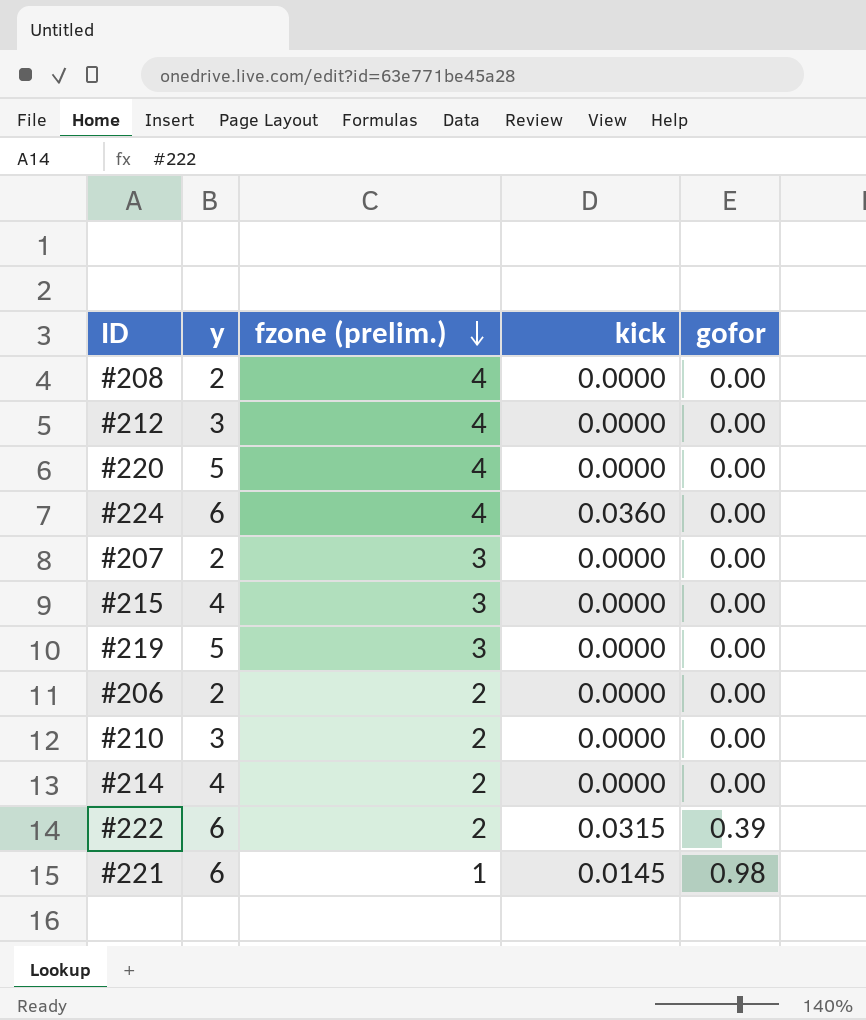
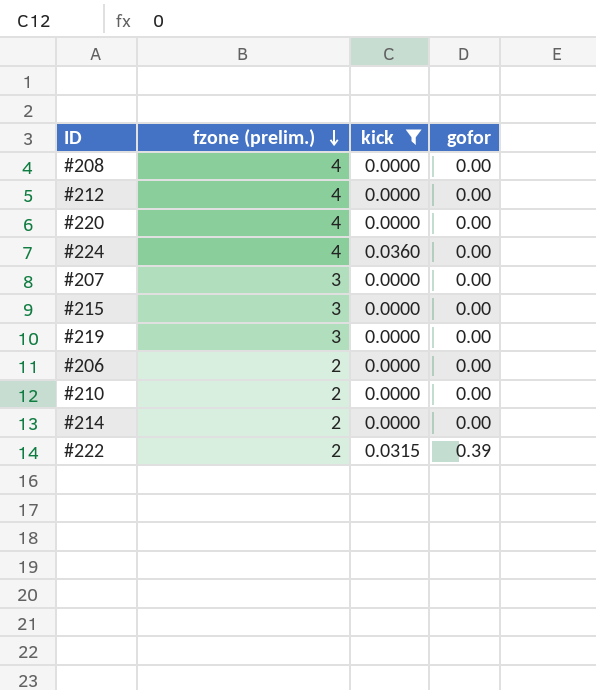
filter: none -> kick != 0.0145
column y | position: 2 -> none

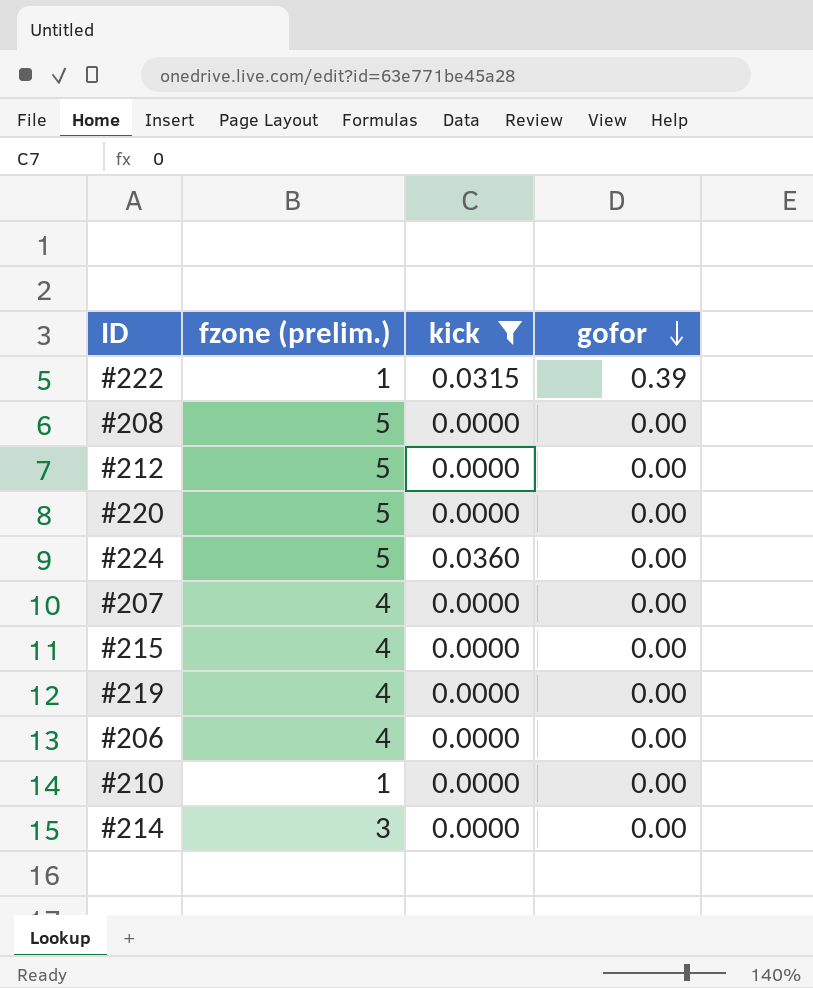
row order: fzone (prelim.) descending -> gofor descending
#222 | fzone (prelim.): 2 -> 1
#208 | fzone (prelim.): 4 -> 5
#212 | fzone (prelim.): 4 -> 5
#220 | fzone (prelim.): 4 -> 5
#224 | fzone (prelim.): 4 -> 5
#207 | fzone (prelim.): 3 -> 4
#215 | fzone (prelim.): 3 -> 4
#219 | fzone (prelim.): 3 -> 4
#206 | fzone (prelim.): 2 -> 4
#210 | fzone (prelim.): 2 -> 1
#214 | fzone (prelim.): 2 -> 3

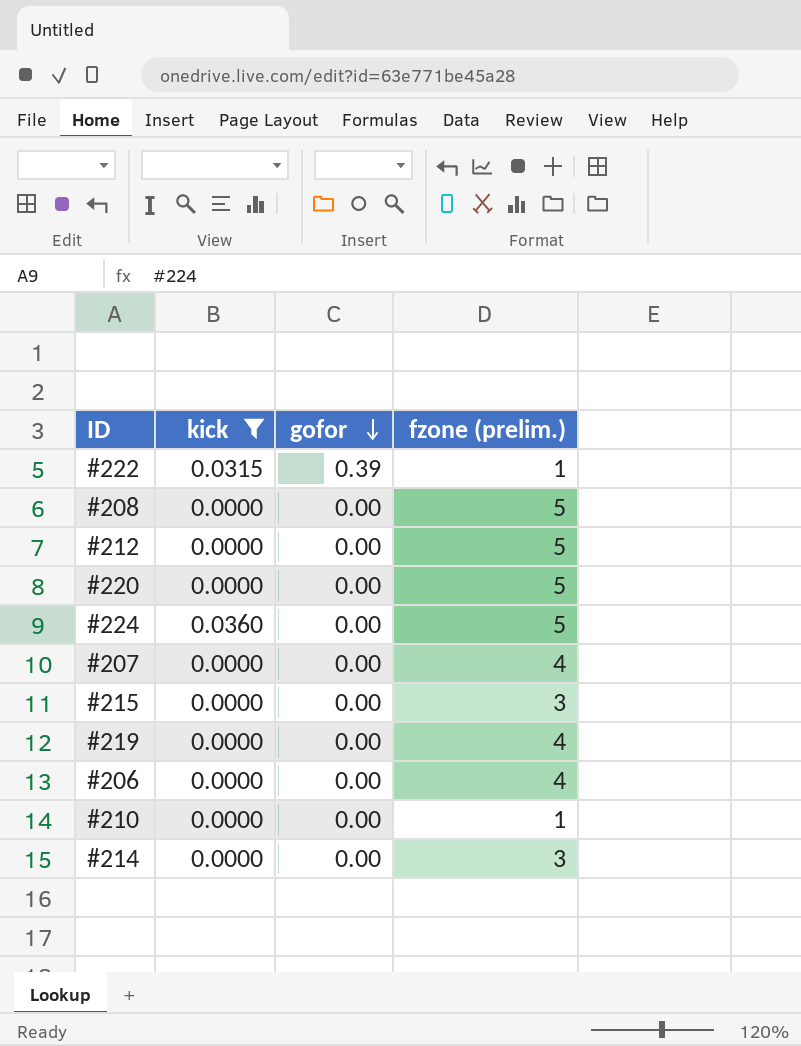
column fzone (prelim.) | position: 2 -> 4
#215 | fzone (prelim.): 4 -> 3

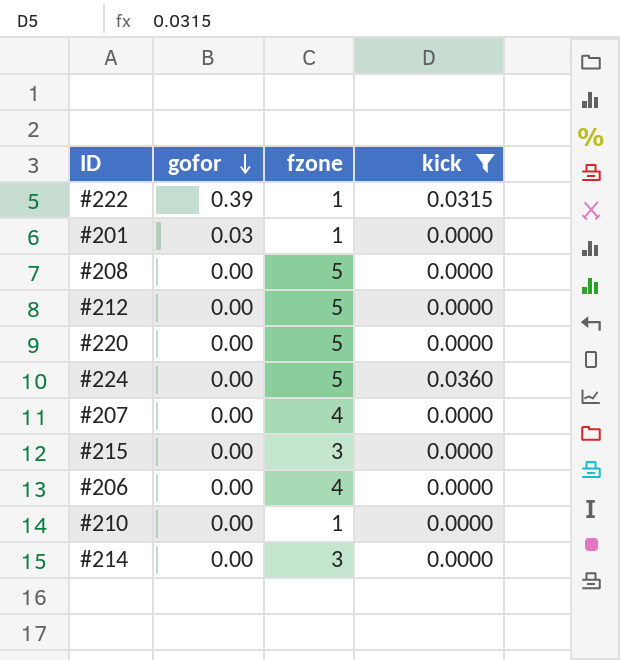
column name: fzone (prelim.) -> fzone
column kick | position: 2 -> 4
row #219: 0.0000 | 0.00 | 4 -> none
row #201: none -> 0.03 | 1 | 0.0000

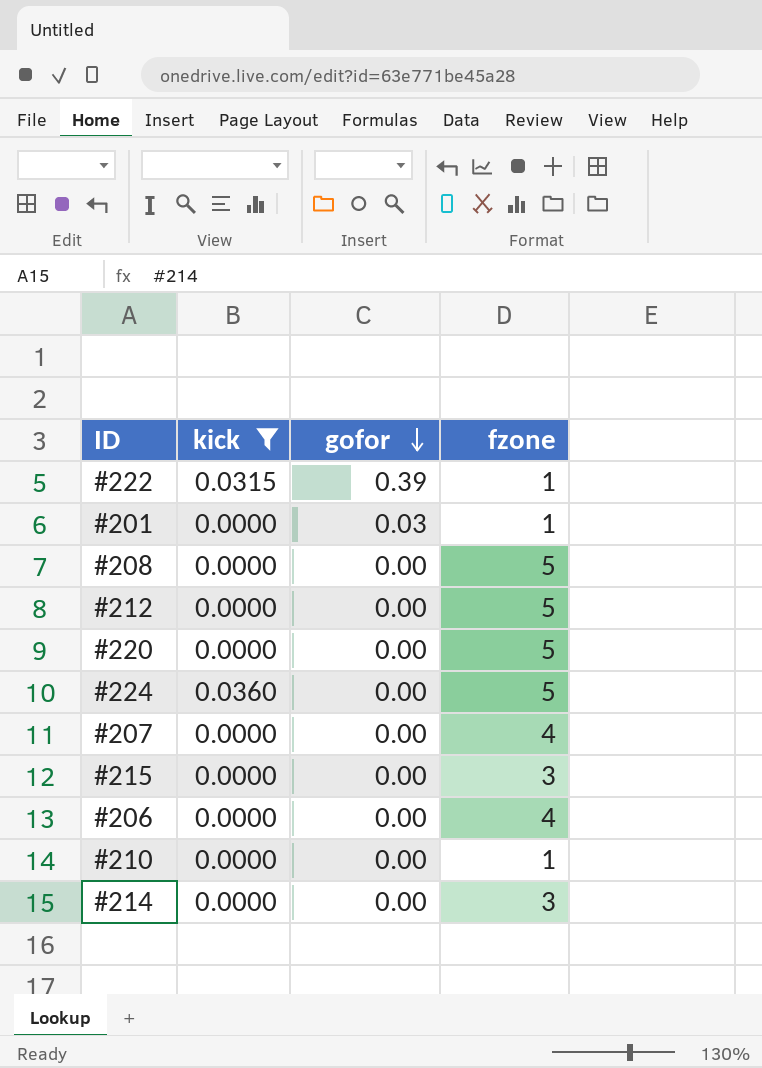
column kick | position: 4 -> 2

